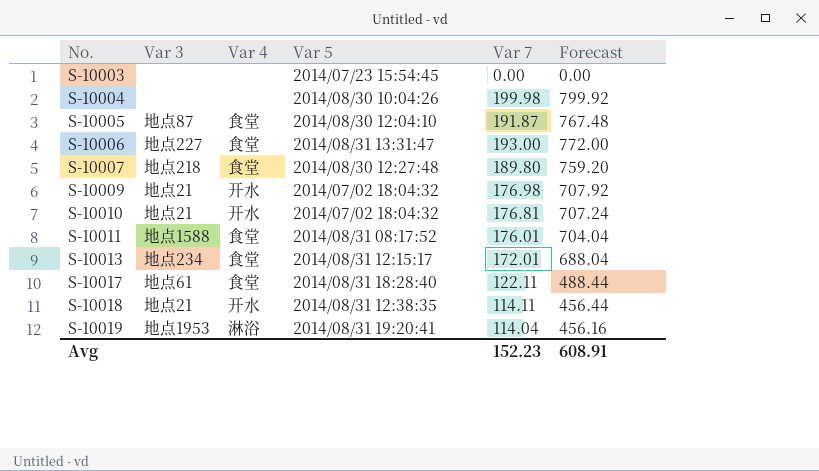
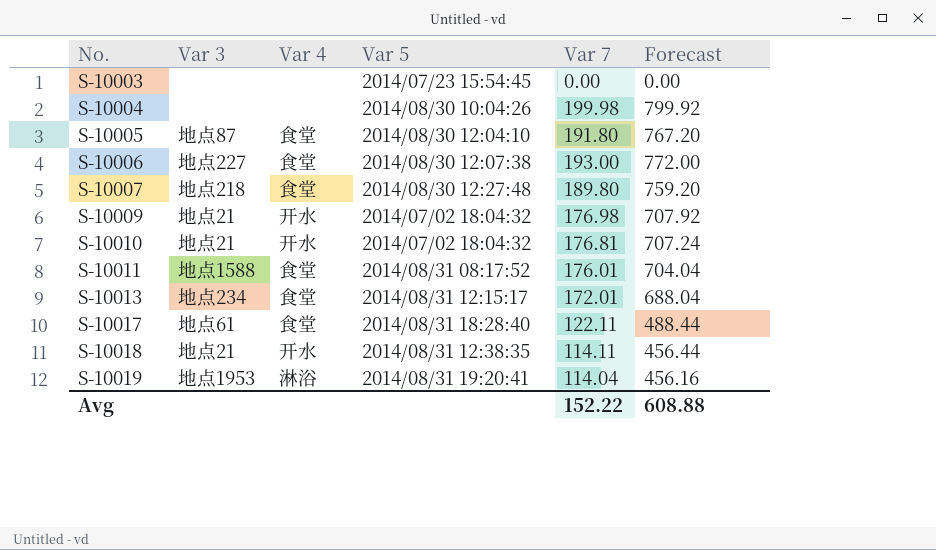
S-10005 | Var 7: 191.87 -> 191.80
S-10005 | Forecast: 767.48 -> 767.20
S-10006 | Var 5: 2014/08/31 13:31:47 -> 2014/08/30 12:07:38
Avg | Var 7: 152.23 -> 152.22
Avg | Forecast: 608.91 -> 608.88

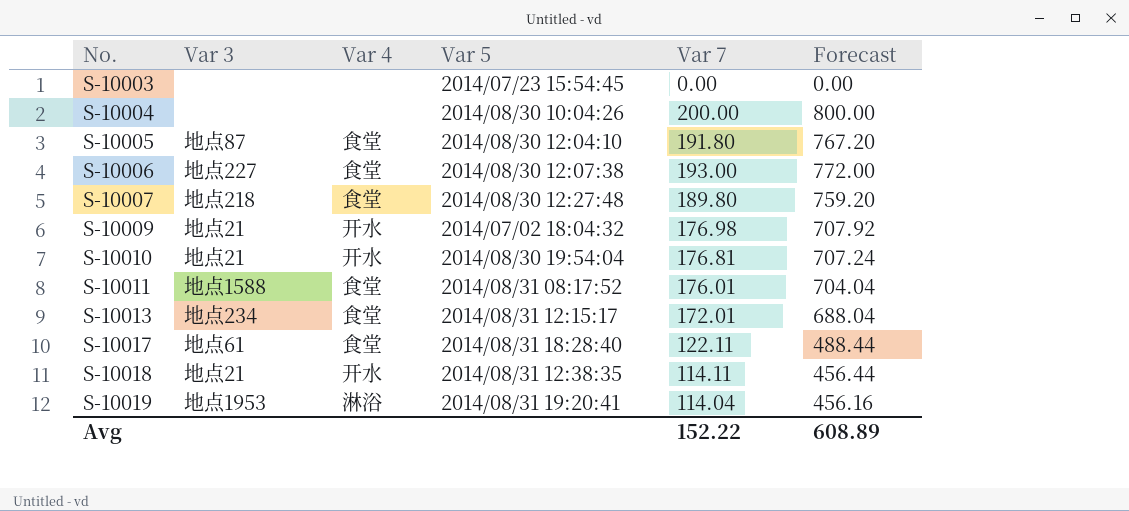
S-10004 | Var 7: 199.98 -> 200.00
S-10004 | Forecast: 799.92 -> 800.00
S-10010 | Var 5: 2014/07/02 18:04:32 -> 2014/08/30 19:54:04
Avg | Forecast: 608.88 -> 608.89

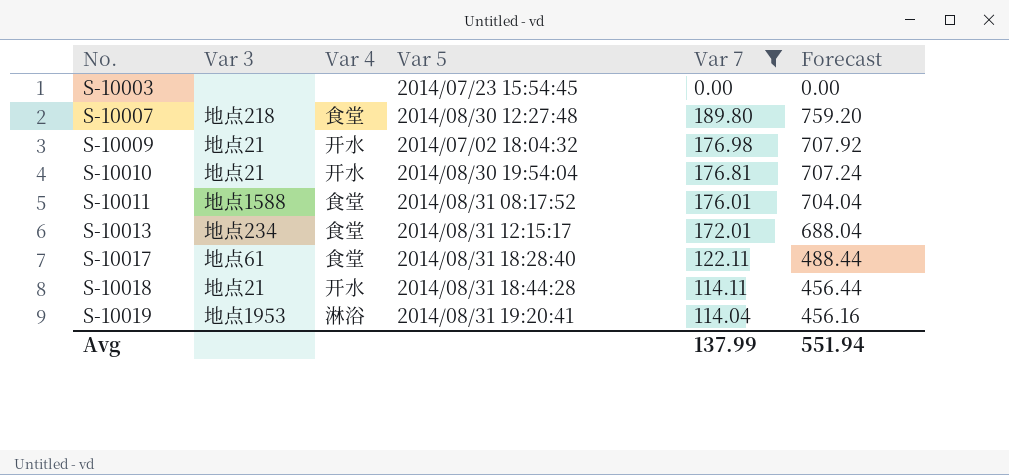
filter: none -> Var 7 <= 189.80
S-10018 | Var 5: 2014/08/31 12:38:35 -> 2014/08/31 18:44:28
Avg | Var 7: 152.22 -> 137.99
Avg | Forecast: 608.89 -> 551.94

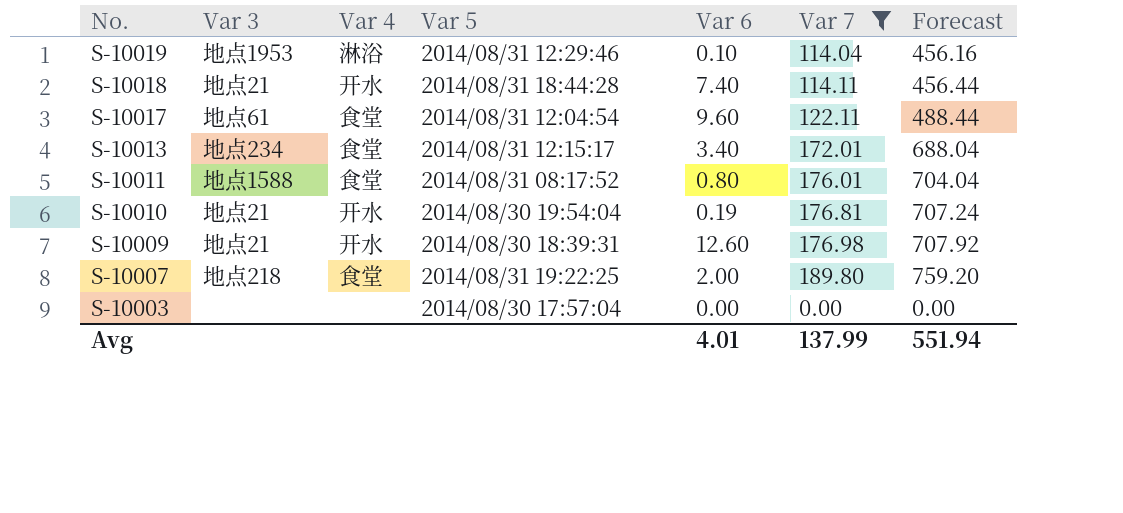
row order: No. ascending -> No. descending
column Var 6 | position: none -> 5
S-10019 | Var 5: 2014/08/31 19:20:41 -> 2014/08/31 12:29:46
S-10017 | Var 5: 2014/08/31 18:28:40 -> 2014/08/31 12:04:54
S-10009 | Var 5: 2014/07/02 18:04:32 -> 2014/08/30 18:39:31
S-10007 | Var 5: 2014/08/30 12:27:48 -> 2014/08/31 19:22:25
S-10003 | Var 5: 2014/07/23 15:54:45 -> 2014/08/30 17:57:04

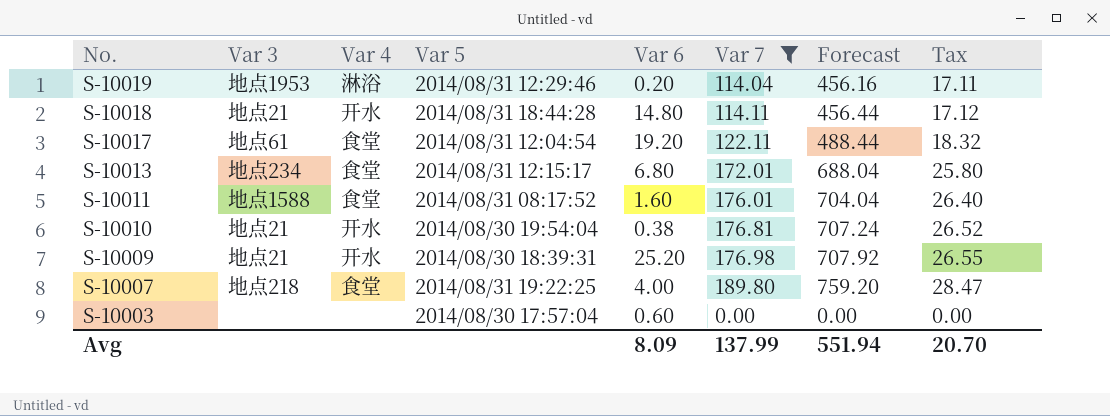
column Tax | formula: none -> [Var 7] * 0.15
S-10019 | Var 6: 0.10 -> 0.20
S-10018 | Var 6: 7.40 -> 14.80
S-10017 | Var 6: 9.60 -> 19.20
S-10013 | Var 6: 3.40 -> 6.80
S-10011 | Var 6: 0.80 -> 1.60
S-10010 | Var 6: 0.19 -> 0.38
S-10009 | Var 6: 12.60 -> 25.20
S-10007 | Var 6: 2.00 -> 4.00
S-10003 | Var 6: 0.00 -> 0.60
Avg | Var 6: 4.01 -> 8.09

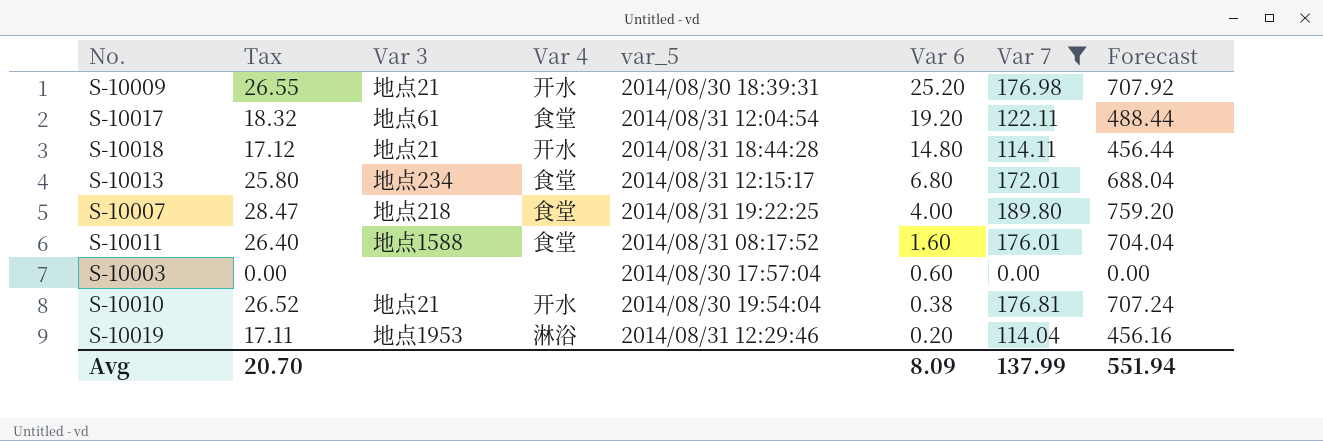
row order: No. descending -> Var 6 descending
column Tax | position: 8 -> 2
column name: Var 5 -> var_5

